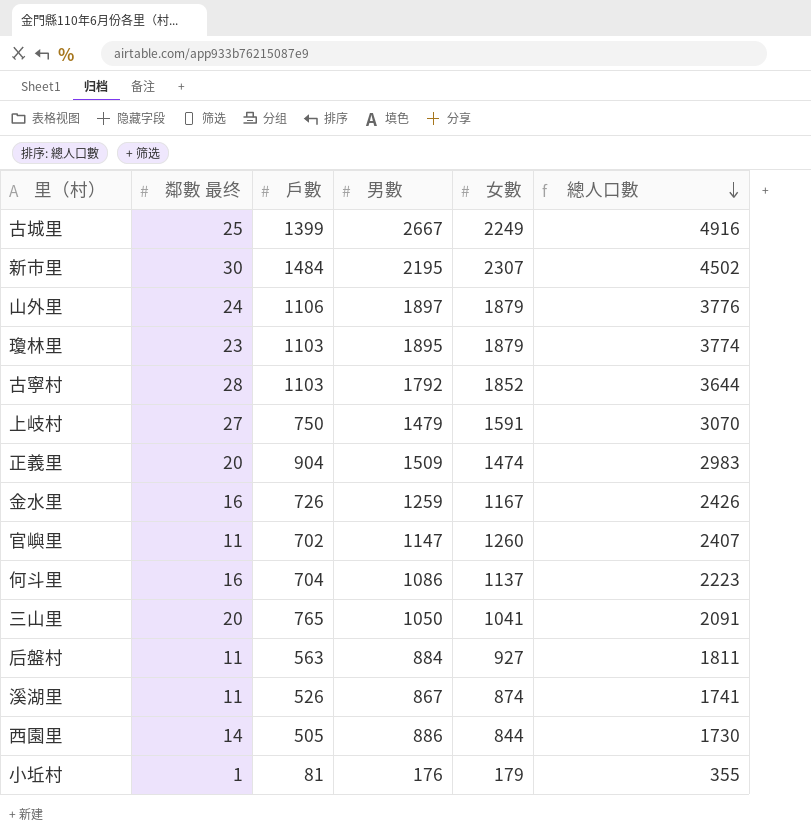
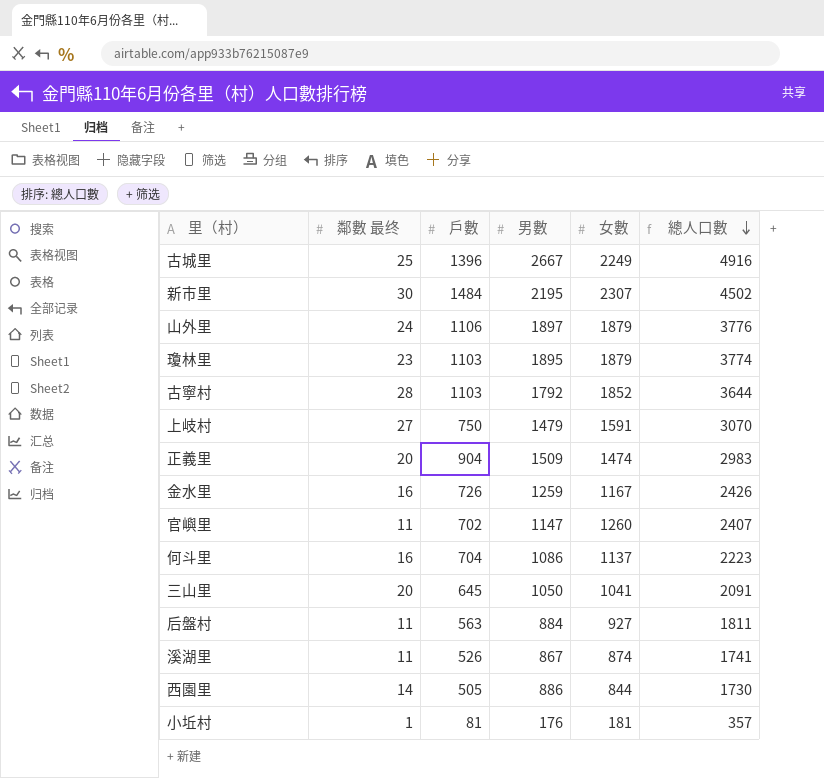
古城里 | 戶數: 1399 -> 1396
三山里 | 戶數: 765 -> 645
小坵村 | 女數: 179 -> 181
小坵村 | 總人口數: 355 -> 357

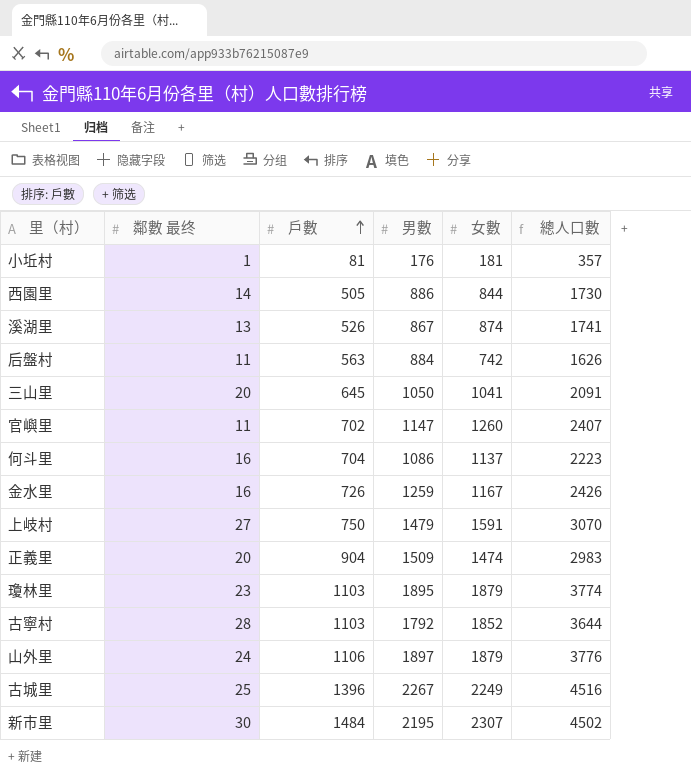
row order: 總人口數 descending -> 戶數 ascending
溪湖里 | 鄰數 最终: 11 -> 13
后盤村 | 女數: 927 -> 742
后盤村 | 總人口數: 1811 -> 1626
古城里 | 男數: 2667 -> 2267
古城里 | 總人口數: 4916 -> 4516

